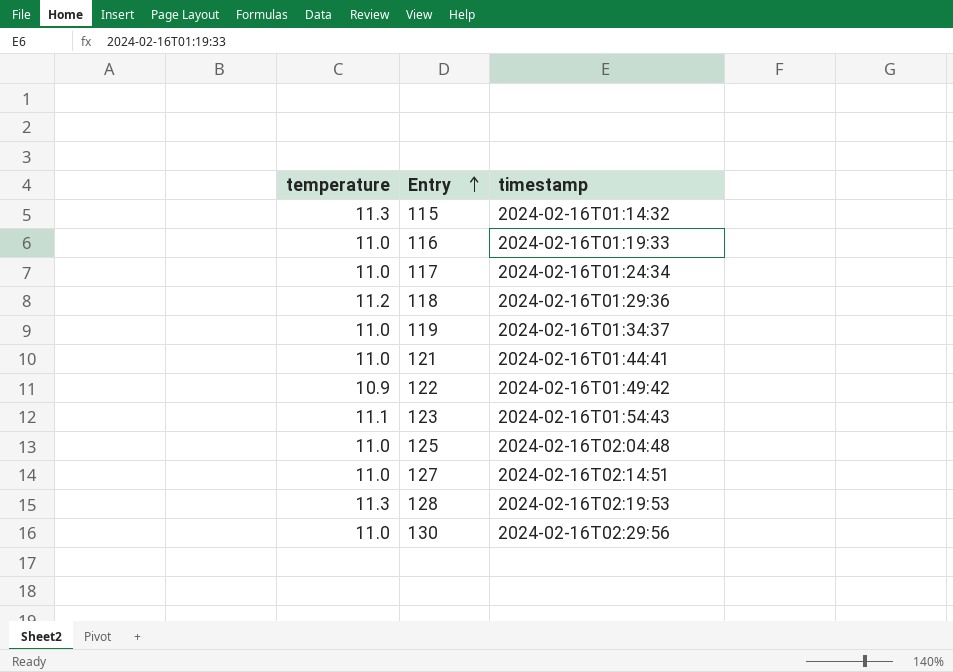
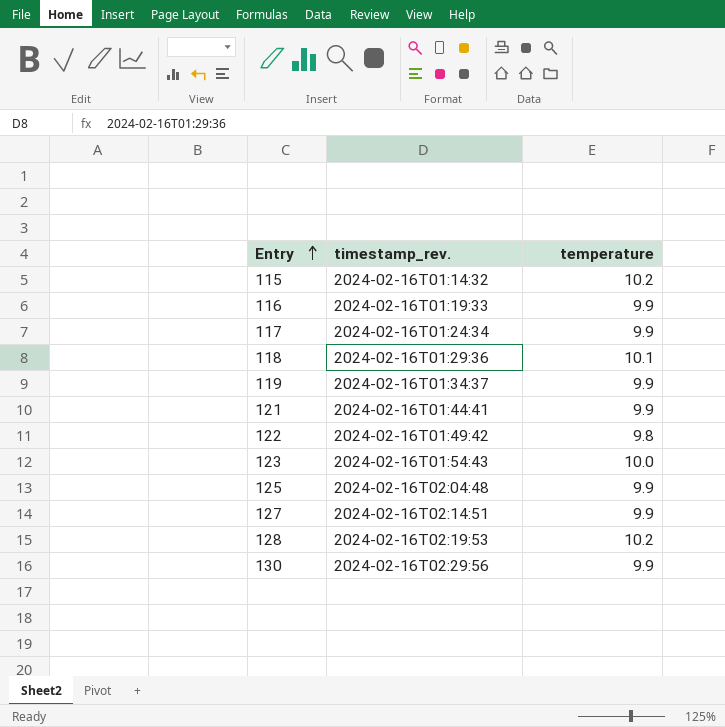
column name: timestamp -> timestamp_rev.
column temperature | position: 1 -> 3
115 | temperature: 11.3 -> 10.2
116 | temperature: 11.0 -> 9.9
117 | temperature: 11.0 -> 9.9
118 | temperature: 11.2 -> 10.1
119 | temperature: 11.0 -> 9.9
121 | temperature: 11.0 -> 9.9
122 | temperature: 10.9 -> 9.8
123 | temperature: 11.1 -> 10.0
125 | temperature: 11.0 -> 9.9
127 | temperature: 11.0 -> 9.9
128 | temperature: 11.3 -> 10.2
130 | temperature: 11.0 -> 9.9

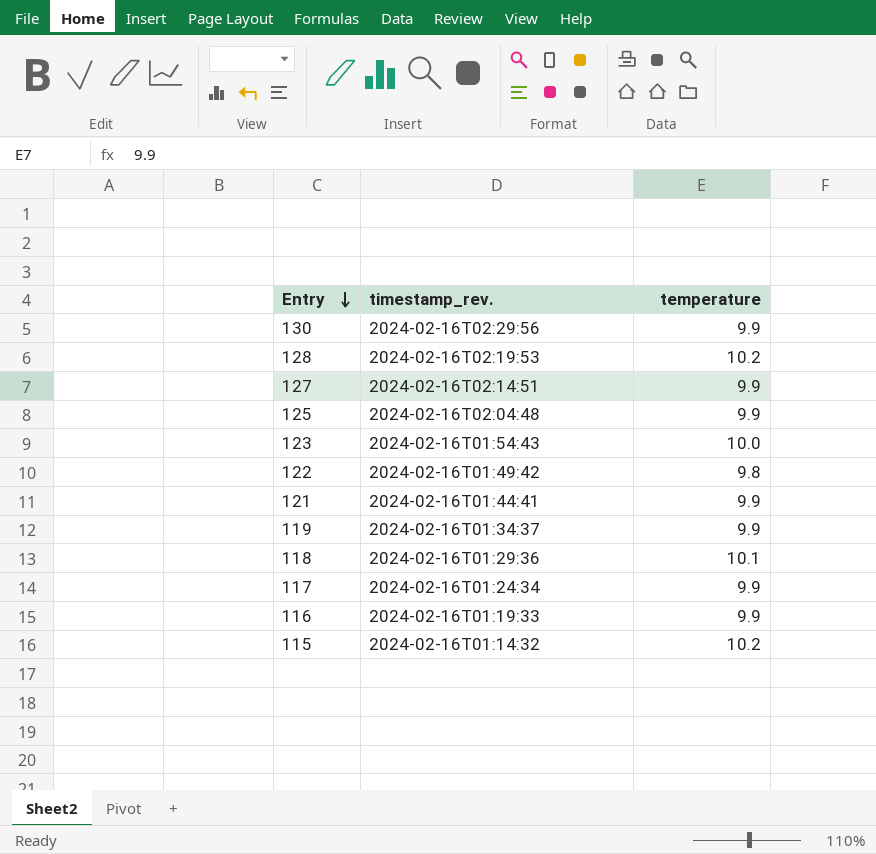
row order: Entry ascending -> Entry descending

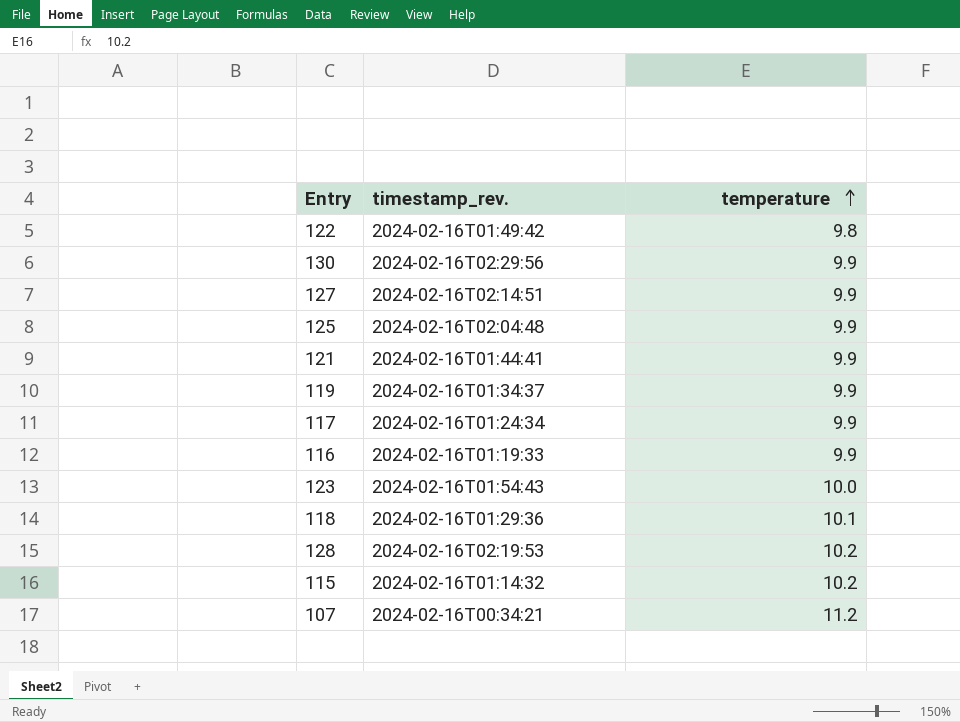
row order: Entry descending -> temperature ascending
row 107: none -> 2024-02-16T00:34:21 | 11.2

